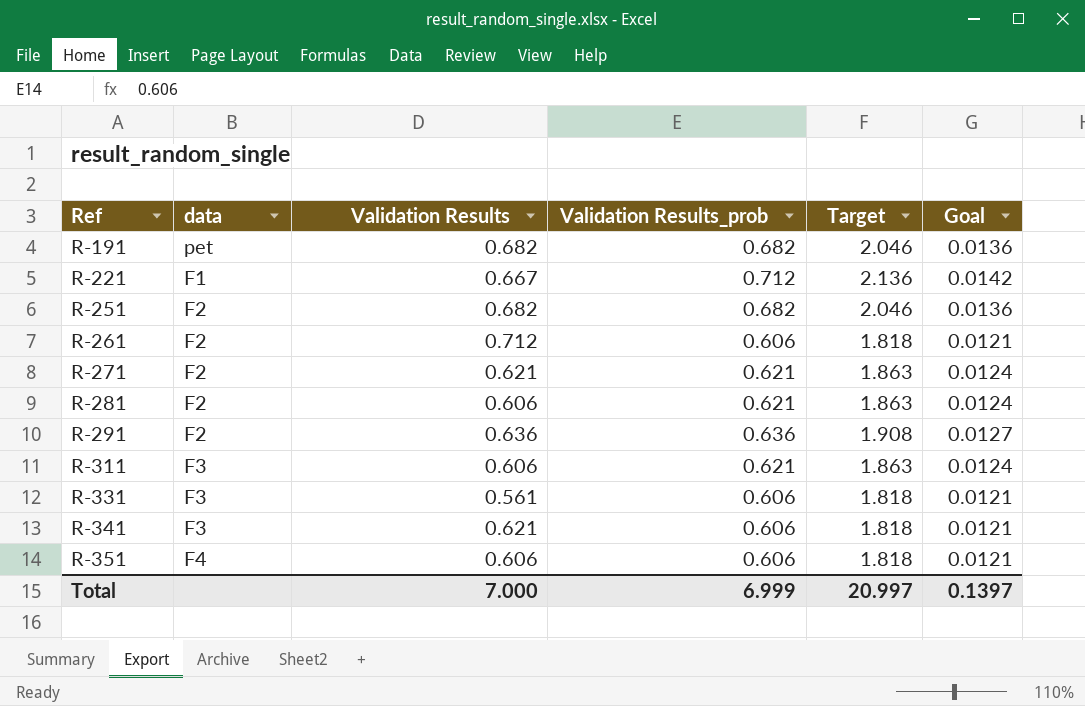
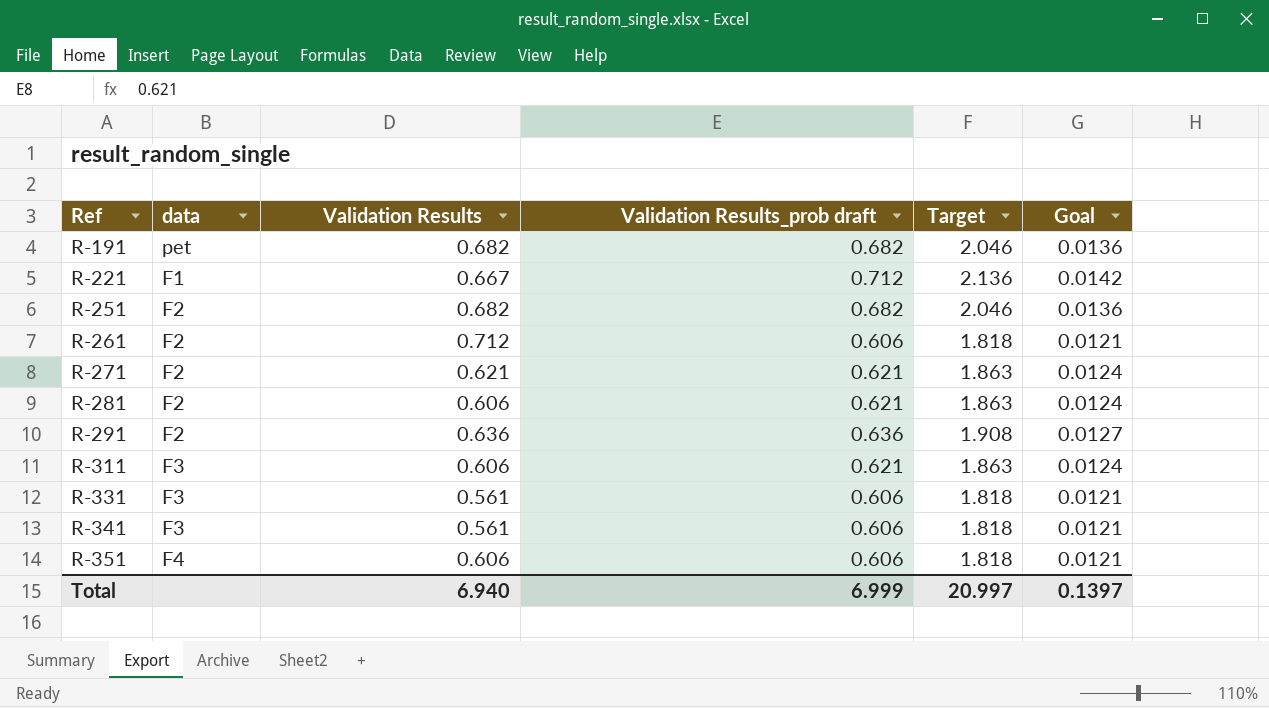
column name: Validation Results_prob -> Validation Results_prob draft
R-341 | Validation Results: 0.621 -> 0.561
Total | Validation Results: 7.000 -> 6.940

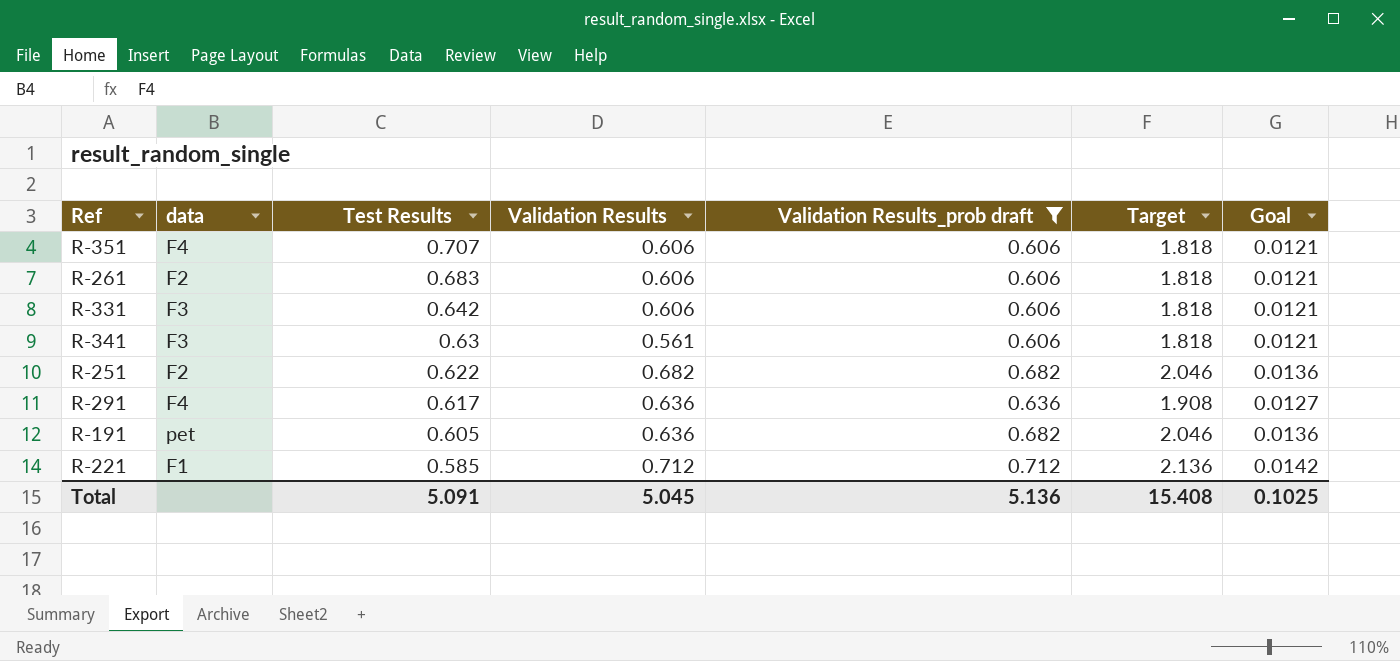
filter: none -> Validation Results_prob draft != 0.621
row order: Ref ascending -> Test Results descending
column Test Results | position: none -> 3
R-261 | Validation Results: 0.712 -> 0.606
R-331 | Validation Results: 0.561 -> 0.606
R-291 | data: F2 -> F4
R-191 | Validation Results: 0.682 -> 0.636
R-221 | Validation Results: 0.667 -> 0.712
Total | Validation Results: 6.940 -> 5.045
Total | Validation Results_prob draft: 6.999 -> 5.136
Total | Target: 20.997 -> 15.408
Total | Goal: 0.1397 -> 0.1025

